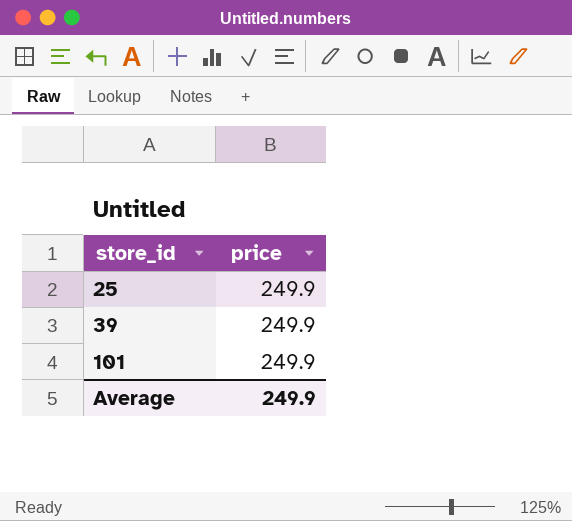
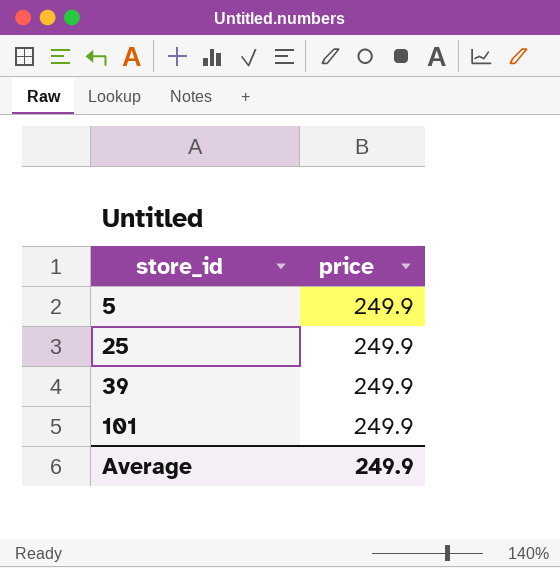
row 5: none -> 249.9

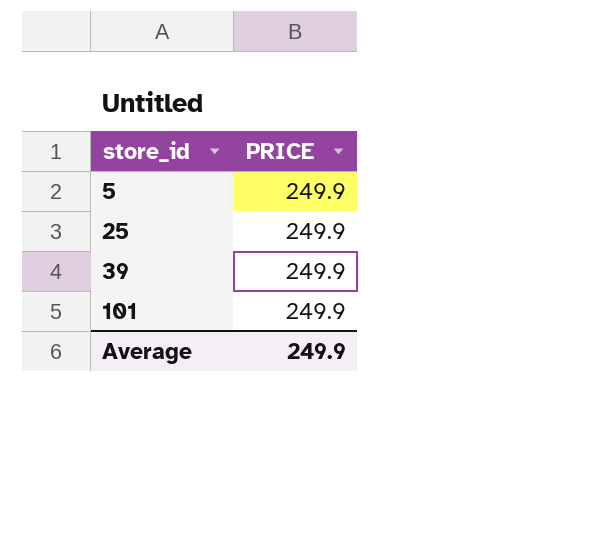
column name: price -> PRICE

